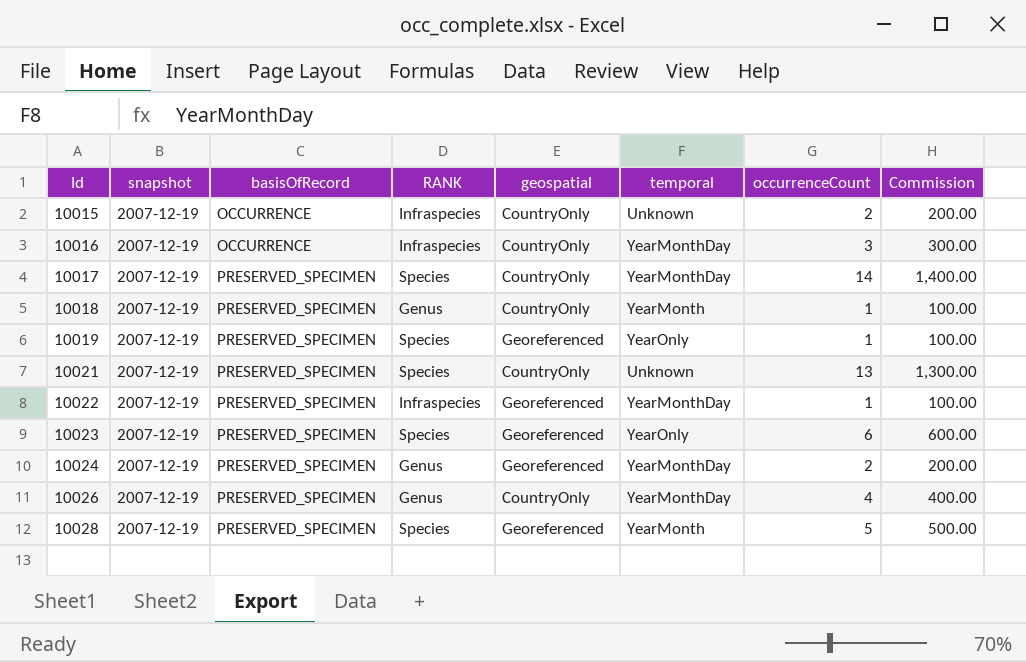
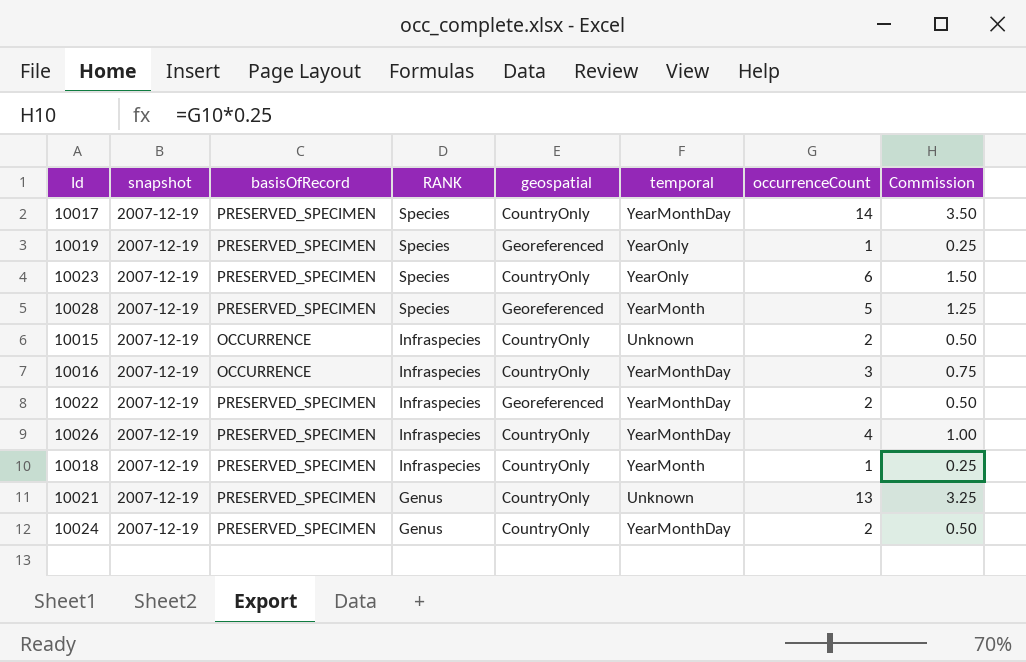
row order: Id ascending -> RANK descending
column Commission | formula: [occurrenceCount] * 100 -> [occurrenceCount] * 0.25
10023 | geospatial: Georeferenced -> CountryOnly
10022 | occurrenceCount: 1 -> 2
10026 | RANK: Genus -> Infraspecies
10018 | RANK: Genus -> Infraspecies
10021 | RANK: Species -> Genus
10024 | geospatial: Georeferenced -> CountryOnly

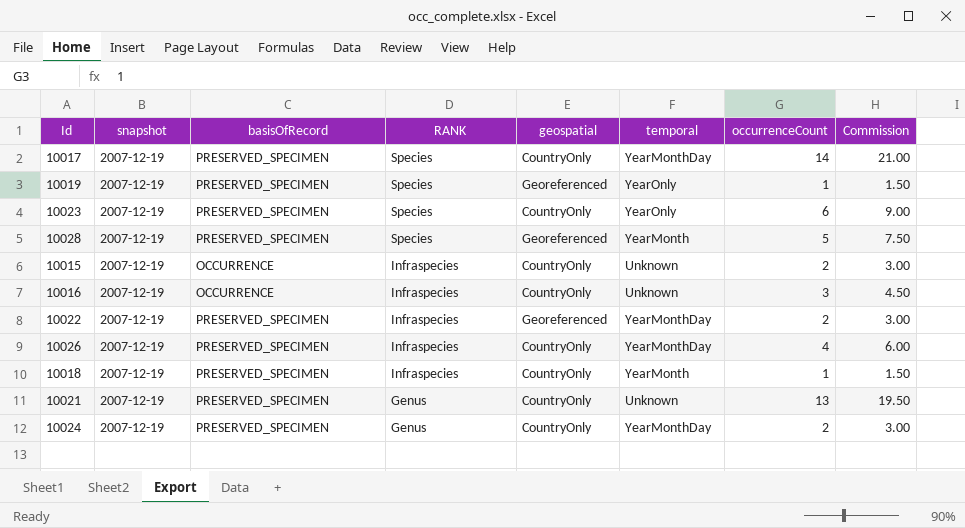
column Commission | formula: [occurrenceCount] * 0.25 -> [occurrenceCount] * 1.5
10016 | temporal: YearMonthDay -> Unknown

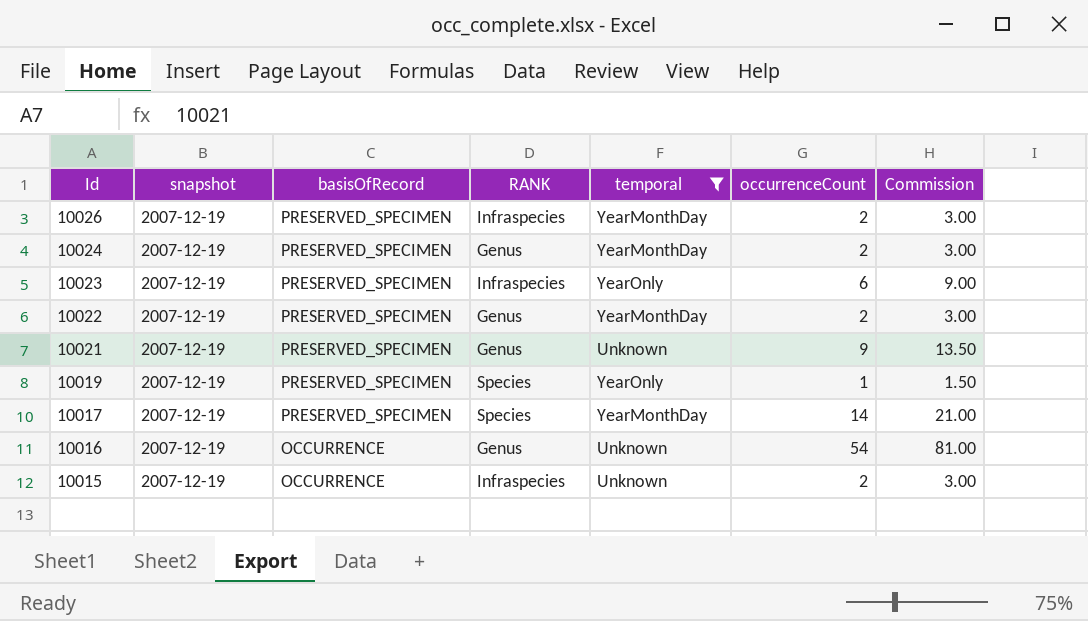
filter: none -> temporal != YearMonth
row order: RANK descending -> Id descending
column geospatial | position: 5 -> none
10026 | occurrenceCount: 4 -> 2
10026 | Commission: 6.00 -> 3.00
10023 | RANK: Species -> Infraspecies
10022 | RANK: Infraspecies -> Genus
10021 | occurrenceCount: 13 -> 9
10021 | Commission: 19.50 -> 13.50
10016 | RANK: Infraspecies -> Genus
10016 | occurrenceCount: 3 -> 54
10016 | Commission: 4.50 -> 81.00

